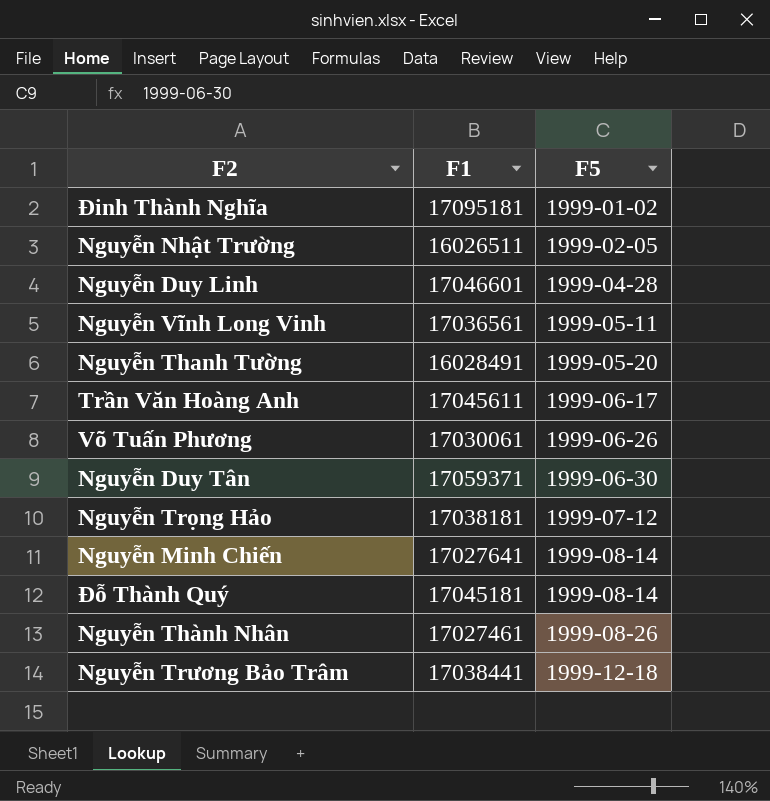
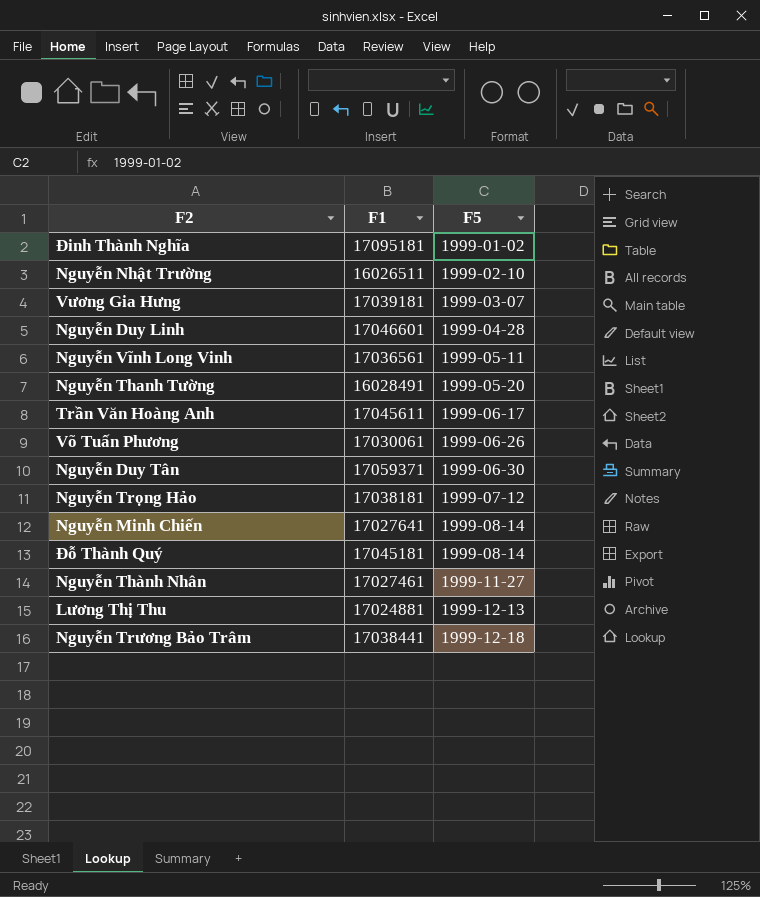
Nguyễn Nhật Trường | F5: 1999-02-05 -> 1999-02-10
row Vương Gia Hưng: none -> 17039181 | 1999-03-07
Nguyễn Thành Nhân | F5: 1999-08-26 -> 1999-11-27
row Lương Thị Thu: none -> 17024881 | 1999-12-13

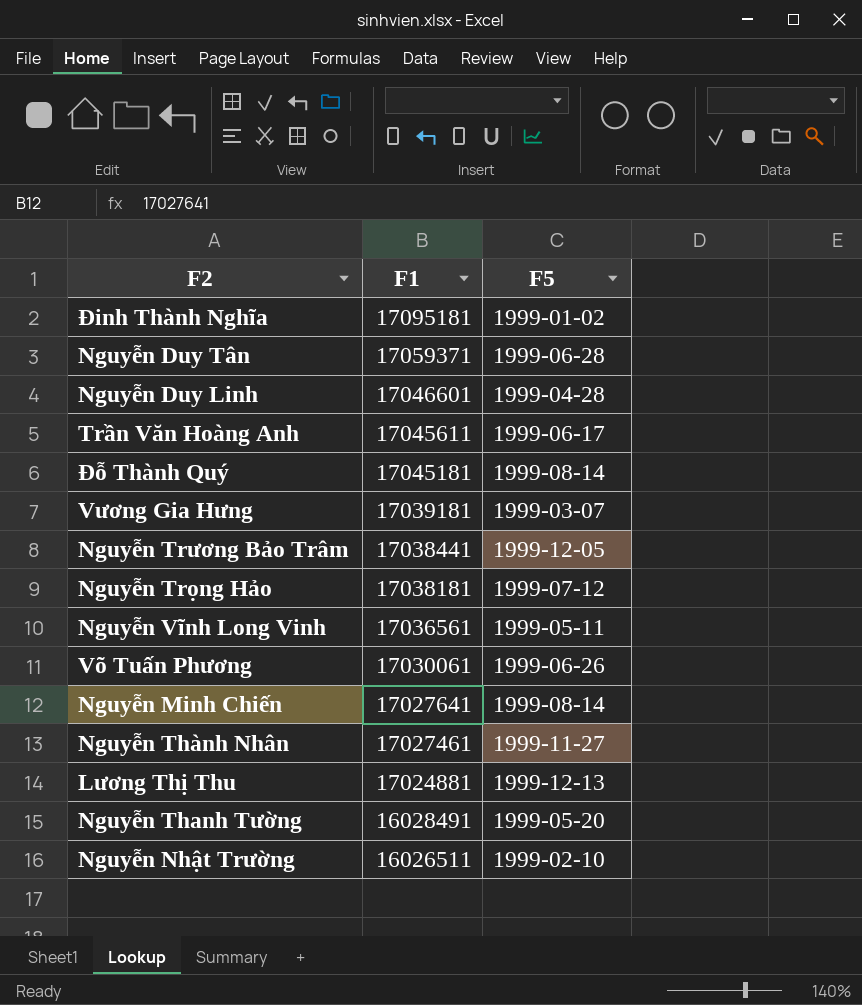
row order: F5 ascending -> F1 descending
Nguyễn Duy Tân | F5: 1999-06-30 -> 1999-06-28
Nguyễn Trương Bảo Trâm | F5: 1999-12-18 -> 1999-12-05

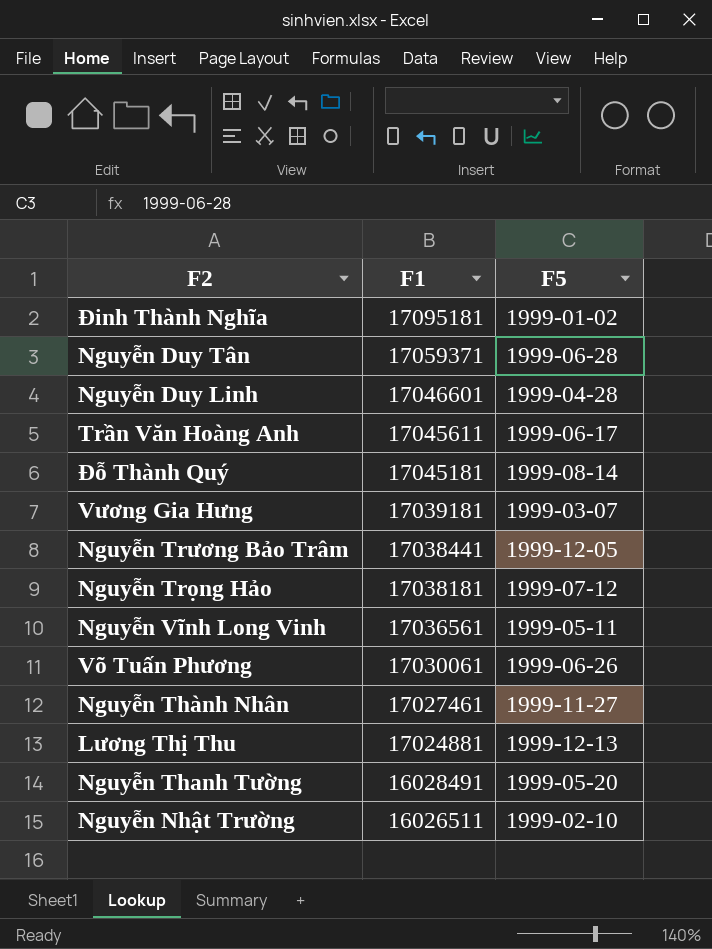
row Nguyễn Minh Chiến: 17027641 | 1999-08-14 -> none

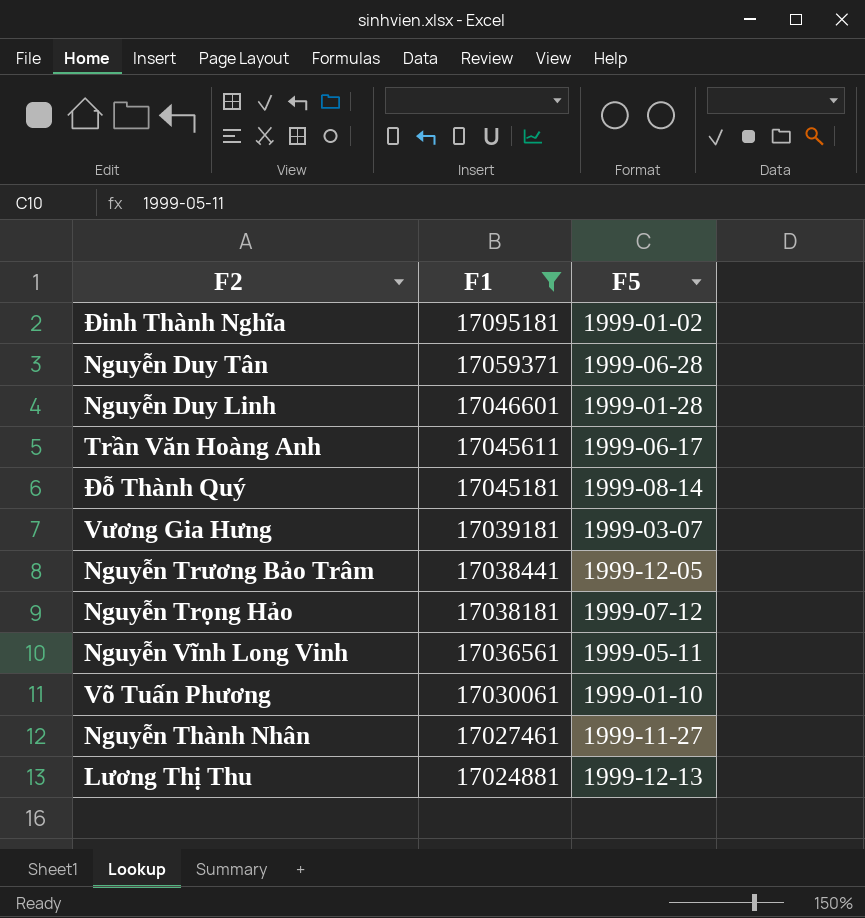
filter: none -> F1 >= 17024881
Nguyễn Duy Linh | F5: 1999-04-28 -> 1999-01-28
Võ Tuấn Phương | F5: 1999-06-26 -> 1999-01-10

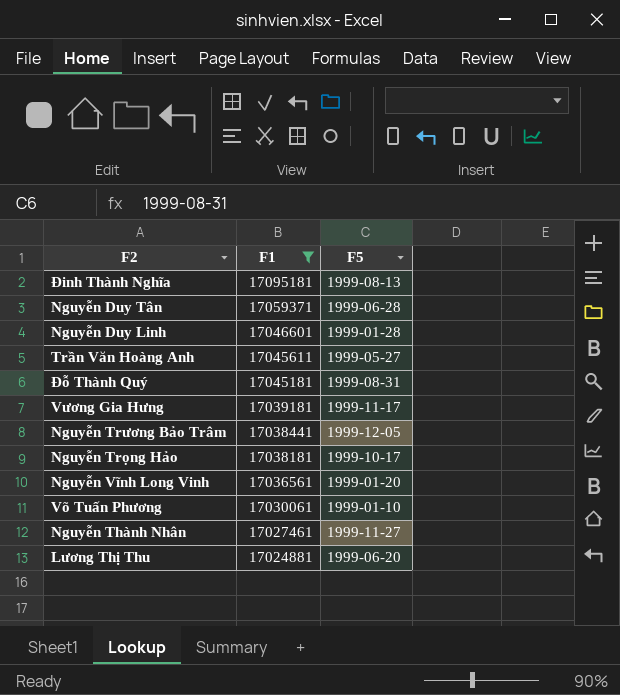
Đinh Thành Nghĩa | F5: 1999-01-02 -> 1999-08-13
Trần Văn Hoàng Anh | F5: 1999-06-17 -> 1999-05-27
Đỗ Thành Quý | F5: 1999-08-14 -> 1999-08-31
Vương Gia Hưng | F5: 1999-03-07 -> 1999-11-17
Nguyễn Trọng Hảo | F5: 1999-07-12 -> 1999-10-17
Nguyễn Vĩnh Long Vinh | F5: 1999-05-11 -> 1999-01-20
Lương Thị Thu | F5: 1999-12-13 -> 1999-06-20

